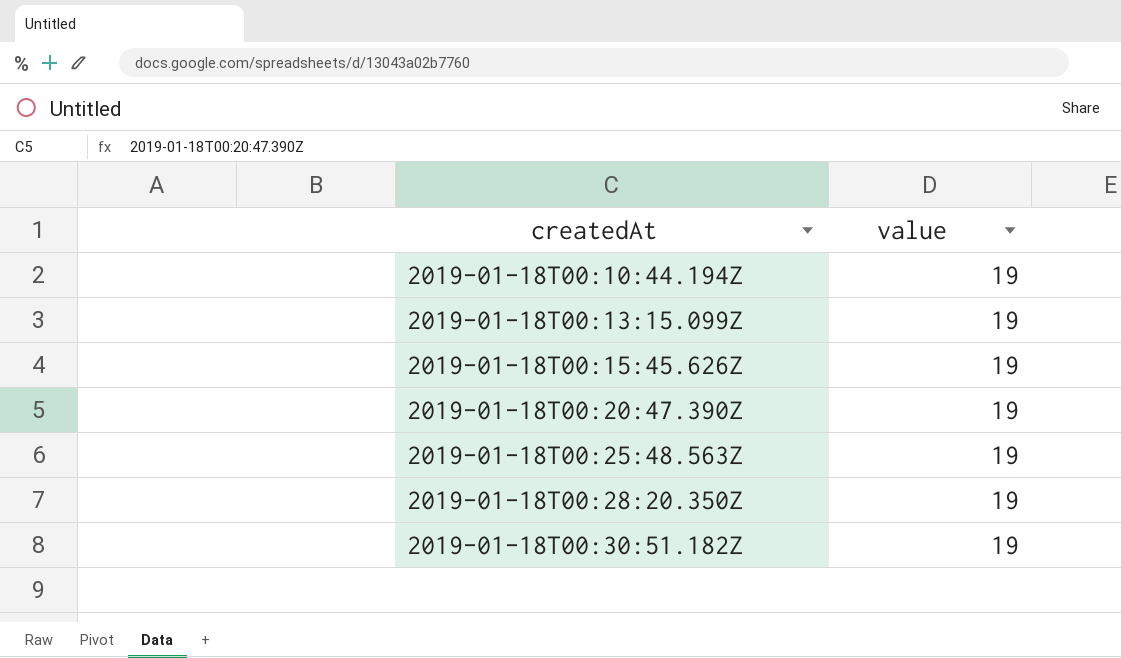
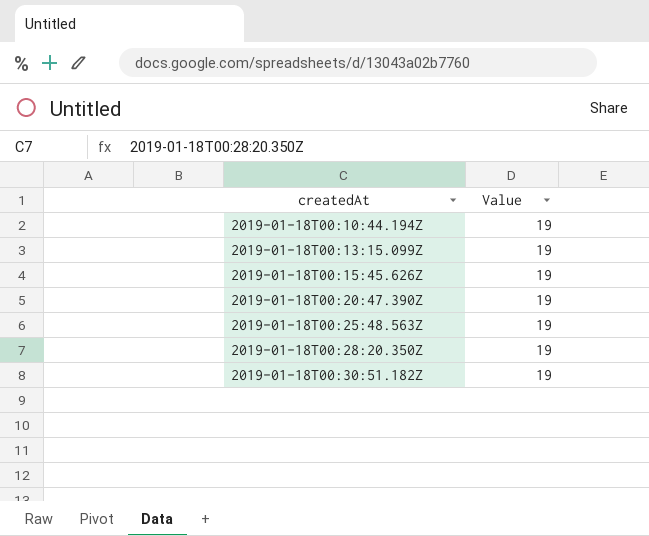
column name: value -> Value

